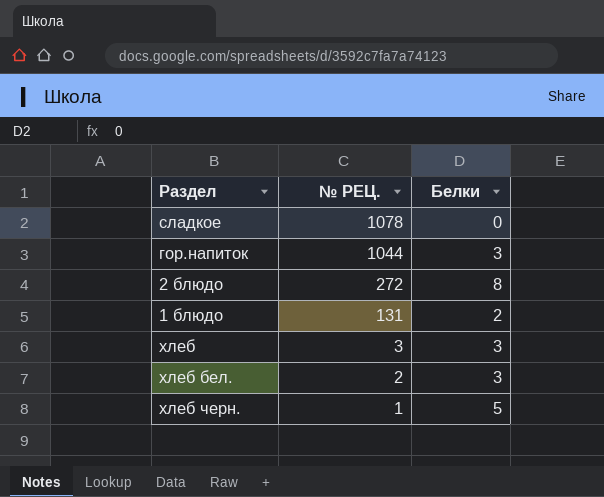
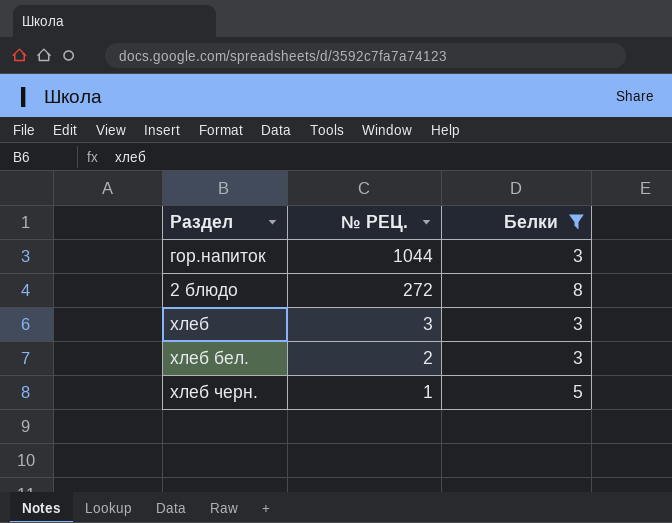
filter: none -> Белки >= 3

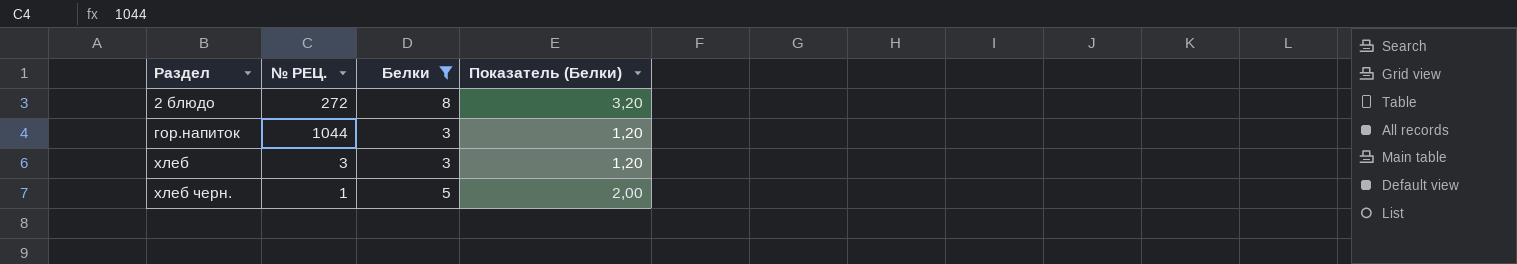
row order: № РЕЦ. descending -> Раздел ascending
column Показатель (Белки) | formula: none -> [Белки] * 0,4
row хлеб бел.: 2 | 3 -> none

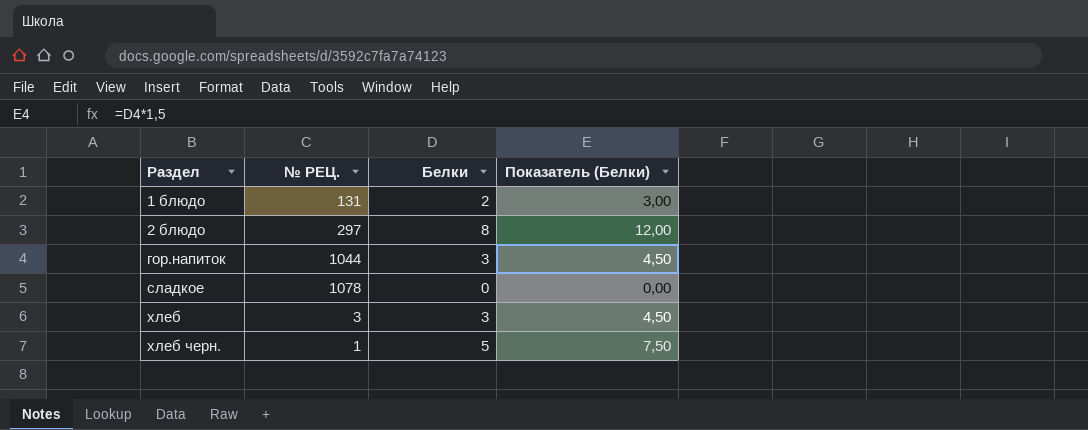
filter: Белки >= 3 -> none
column Показатель (Белки) | formula: [Белки] * 0,4 -> [Белки] * 1,5
2 блюдо | № РЕЦ.: 272 -> 297

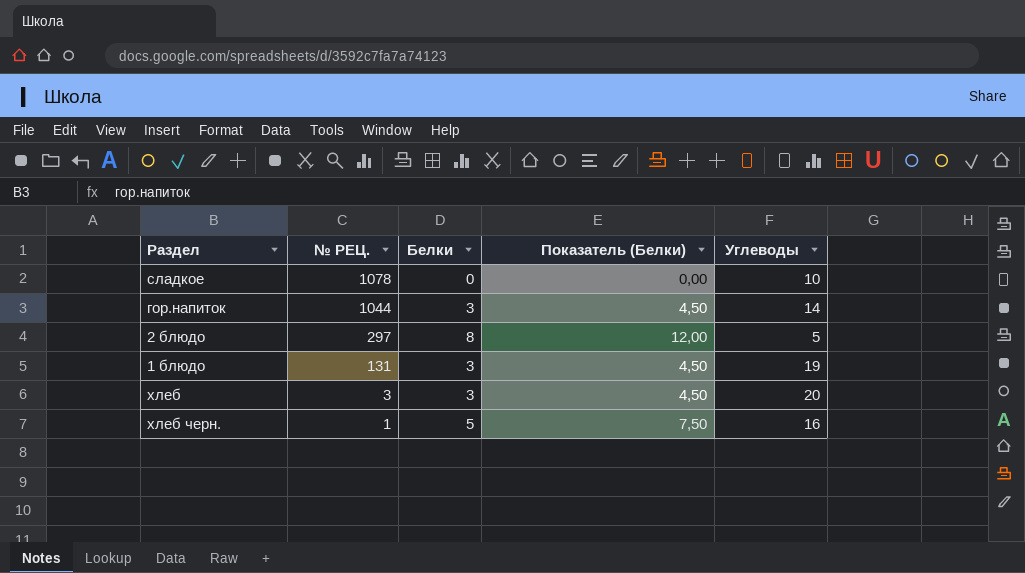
row order: Раздел ascending -> № РЕЦ. descending
column Углеводы | position: none -> 5
1 блюдо | Белки: 2 -> 3
1 блюдо | Показатель (Белки): 3,00 -> 4,50

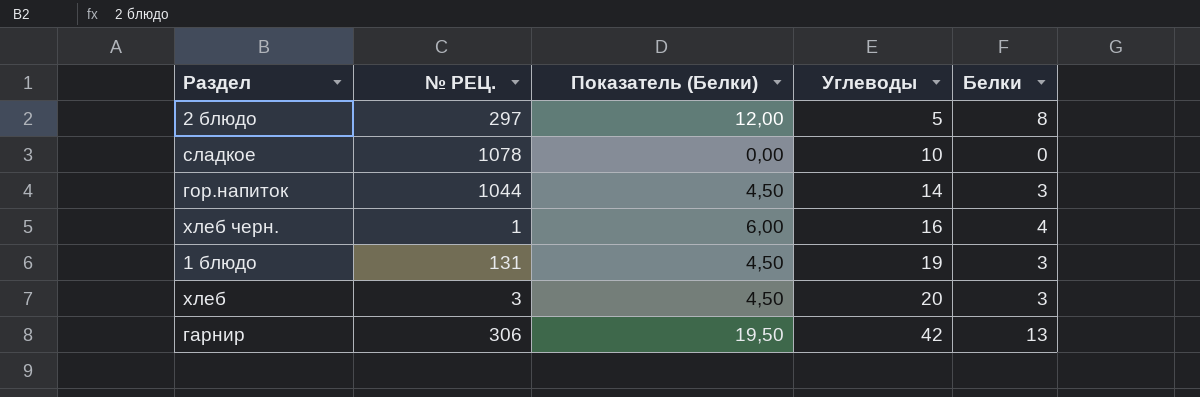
row order: № РЕЦ. descending -> Углеводы ascending
column Белки | position: 3 -> 5
хлеб черн. | Показатель (Белки): 7,50 -> 6,00
хлеб черн. | Белки: 5 -> 4
row гарнир: none -> 306 | 19,50 | 42 | 13

